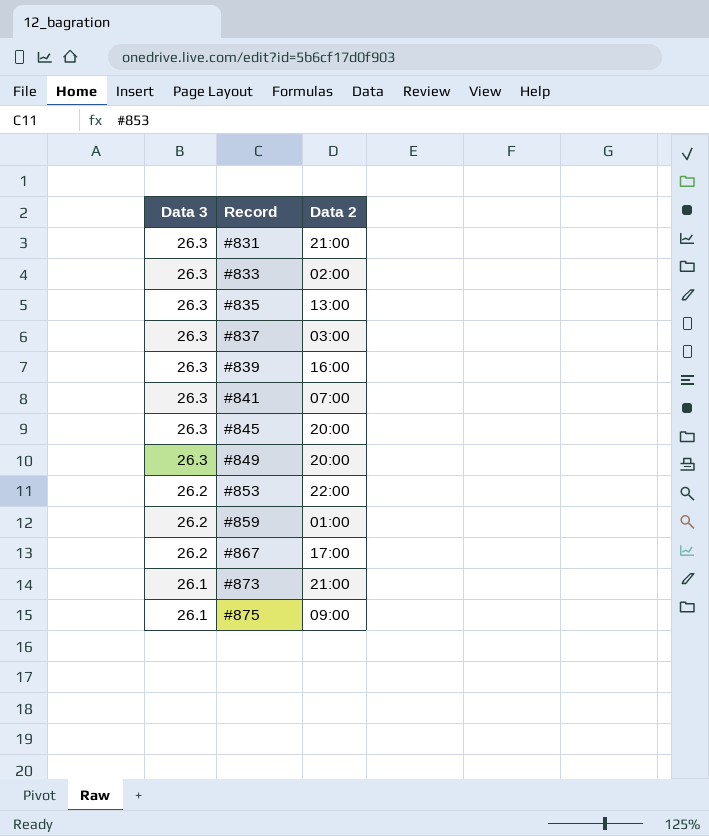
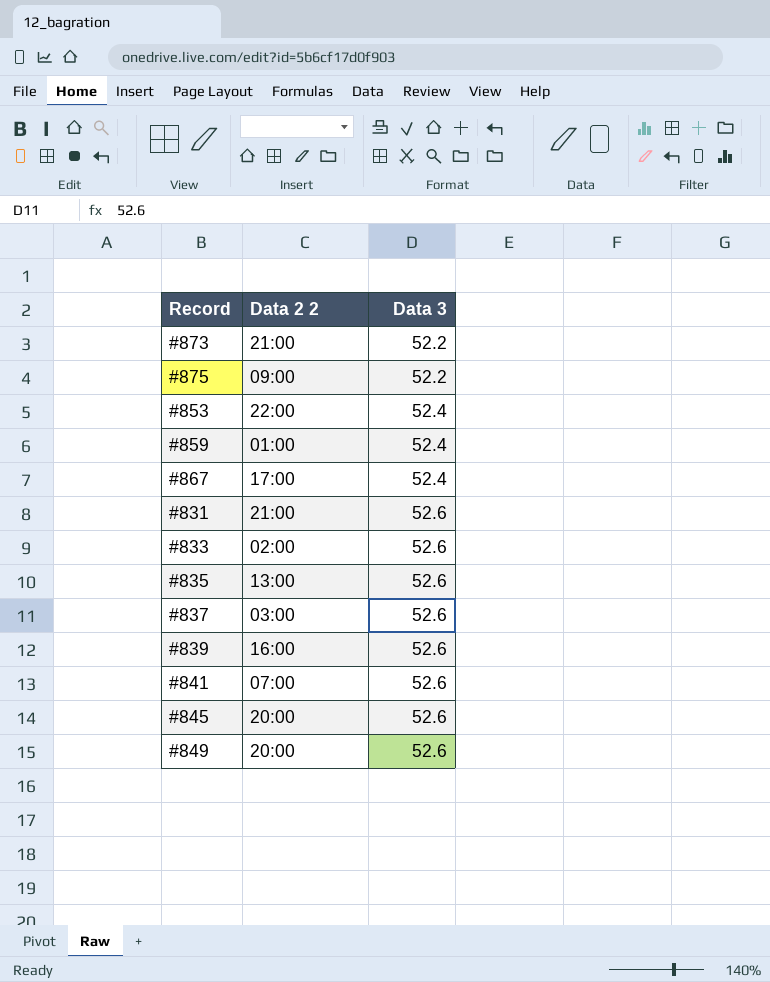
row order: Data 3 descending -> Data 3 ascending
column name: Data 2 -> Data 2 2
column Data 3 | position: 1 -> 3
#873 | Data 3: 26.1 -> 52.2
#875 | Data 3: 26.1 -> 52.2
#853 | Data 3: 26.2 -> 52.4
#859 | Data 3: 26.2 -> 52.4
#867 | Data 3: 26.2 -> 52.4
#831 | Data 3: 26.3 -> 52.6
#833 | Data 3: 26.3 -> 52.6
#835 | Data 3: 26.3 -> 52.6
#837 | Data 3: 26.3 -> 52.6
#839 | Data 3: 26.3 -> 52.6
#841 | Data 3: 26.3 -> 52.6
#845 | Data 3: 26.3 -> 52.6
#849 | Data 3: 26.3 -> 52.6

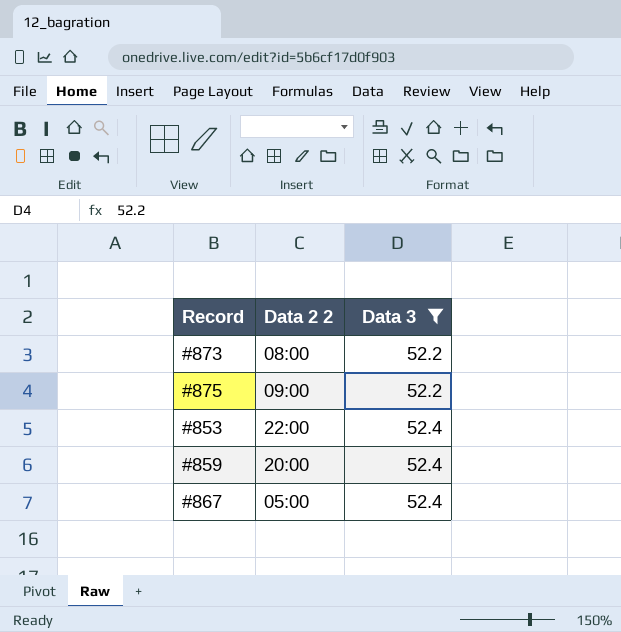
filter: none -> Data 3 != 52.6
#873 | Data 2 2: 21:00 -> 08:00
#859 | Data 2 2: 01:00 -> 20:00
#867 | Data 2 2: 17:00 -> 05:00

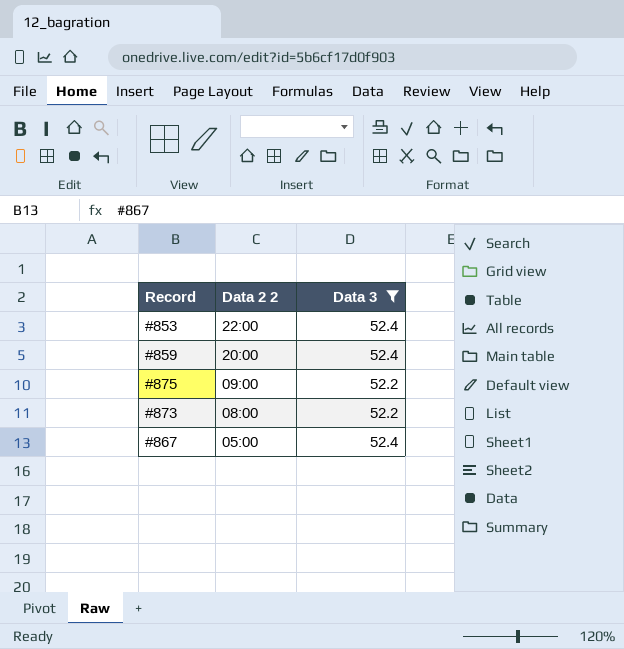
row order: Data 3 ascending -> Data 2 2 descending

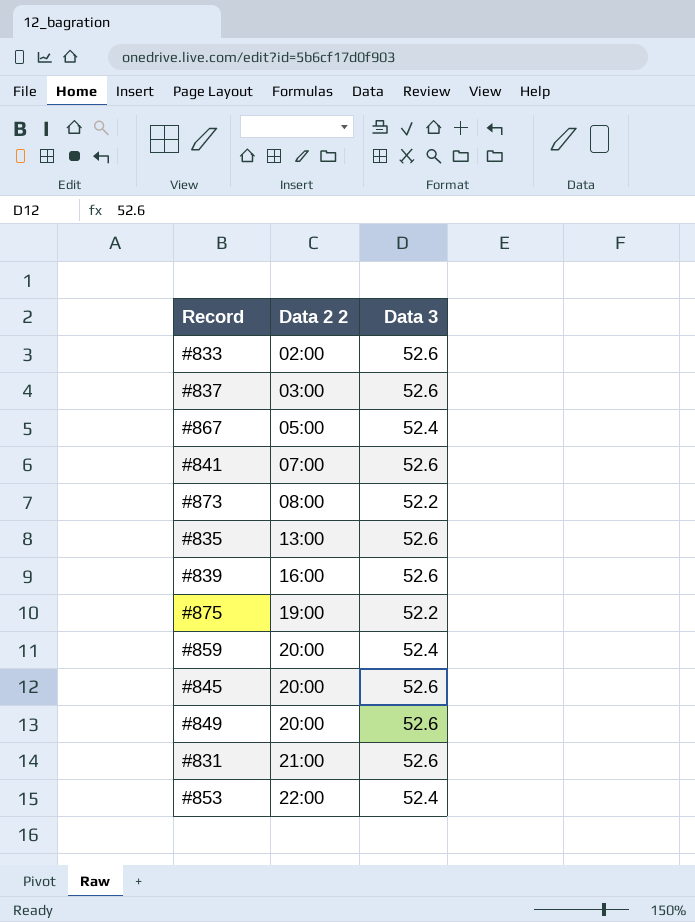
filter: Data 3 != 52.6 -> none
row order: Data 2 2 descending -> Data 2 2 ascending
#875 | Data 2 2: 09:00 -> 19:00

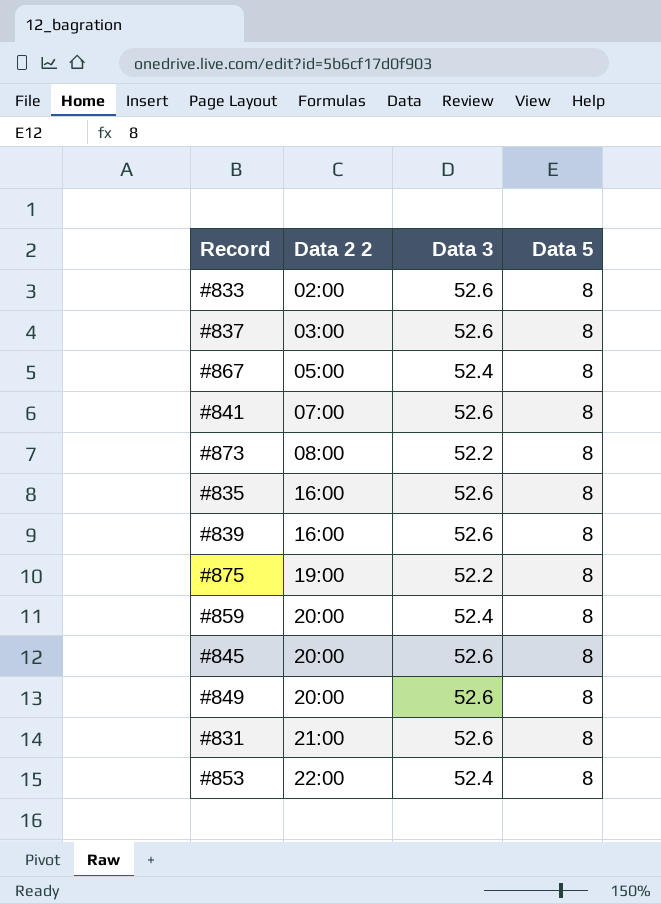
column Data 5 | position: none -> 4
#835 | Data 2 2: 13:00 -> 16:00

